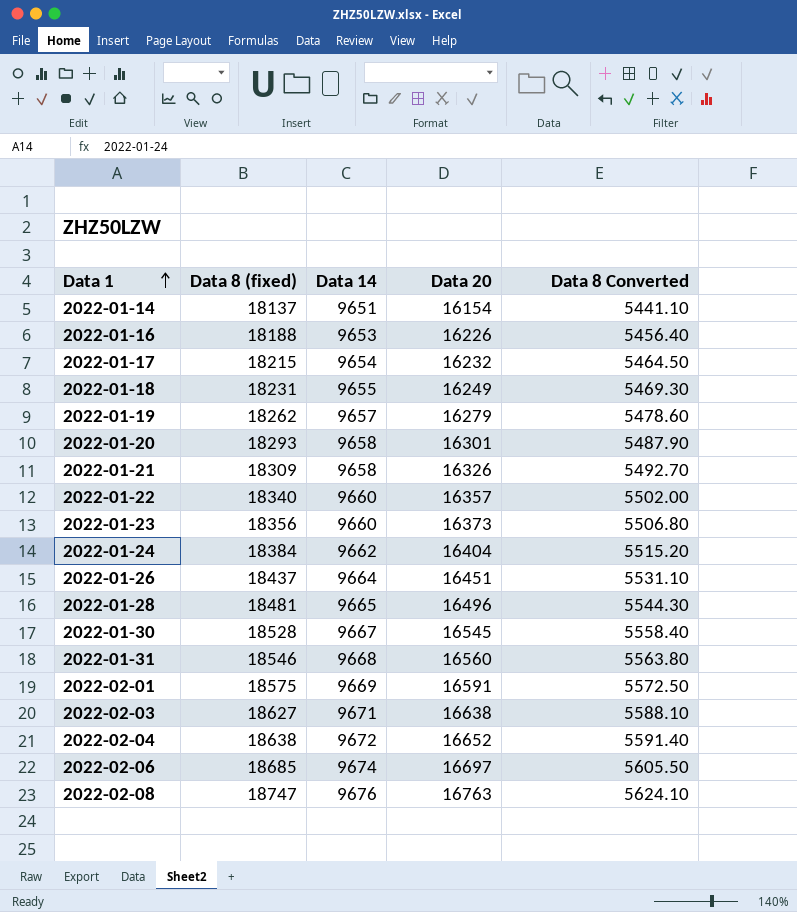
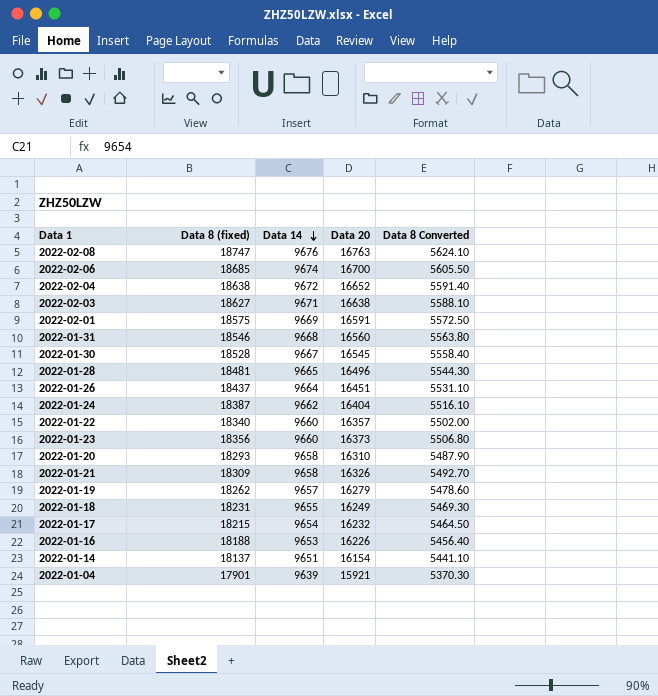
row order: Data 1 ascending -> Data 14 descending
2022-02-06 | Data 20: 16697 -> 16700
2022-01-24 | Data 8 (fixed): 18384 -> 18387
2022-01-24 | Data 8 Converted: 5515.20 -> 5516.10
2022-01-20 | Data 20: 16301 -> 16310
row 2022-01-04: none -> 17901 | 9639 | 15921 | 5370.30

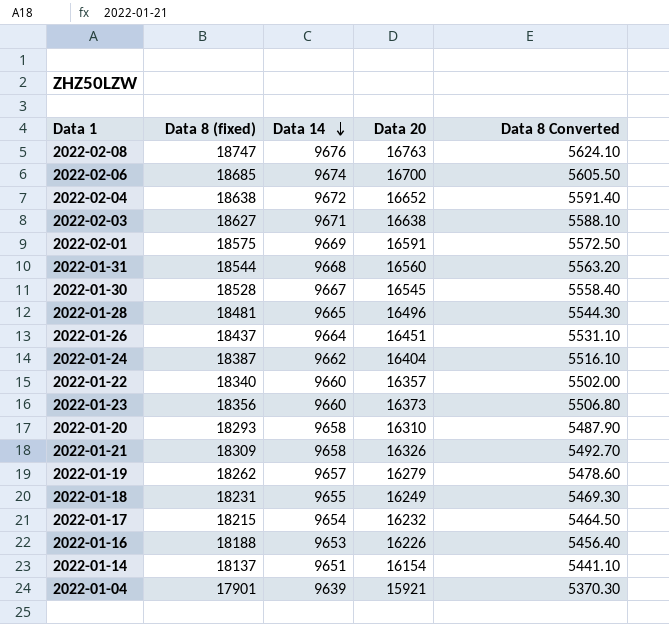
2022-01-31 | Data 8 (fixed): 18546 -> 18544
2022-01-31 | Data 8 Converted: 5563.80 -> 5563.20

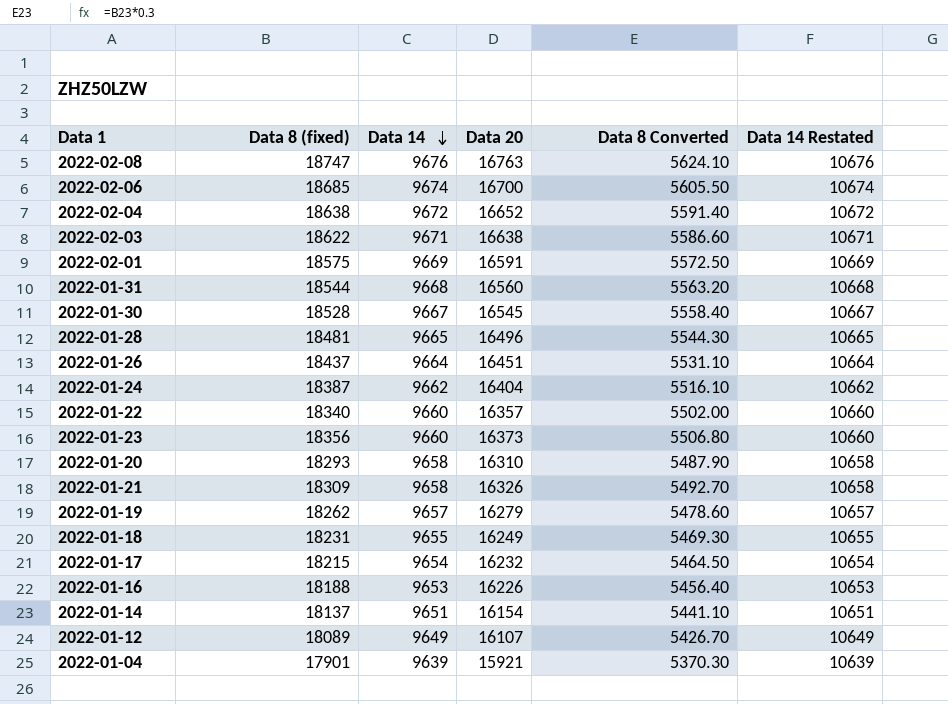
column Data 14 Restated | formula: none -> [Data 14] + 1000
2022-02-03 | Data 8 (fixed): 18627 -> 18622
2022-02-03 | Data 8 Converted: 5588.10 -> 5586.60
row 2022-01-12: none -> 18089 | 9649 | 16107 | 5426.70 | 10649

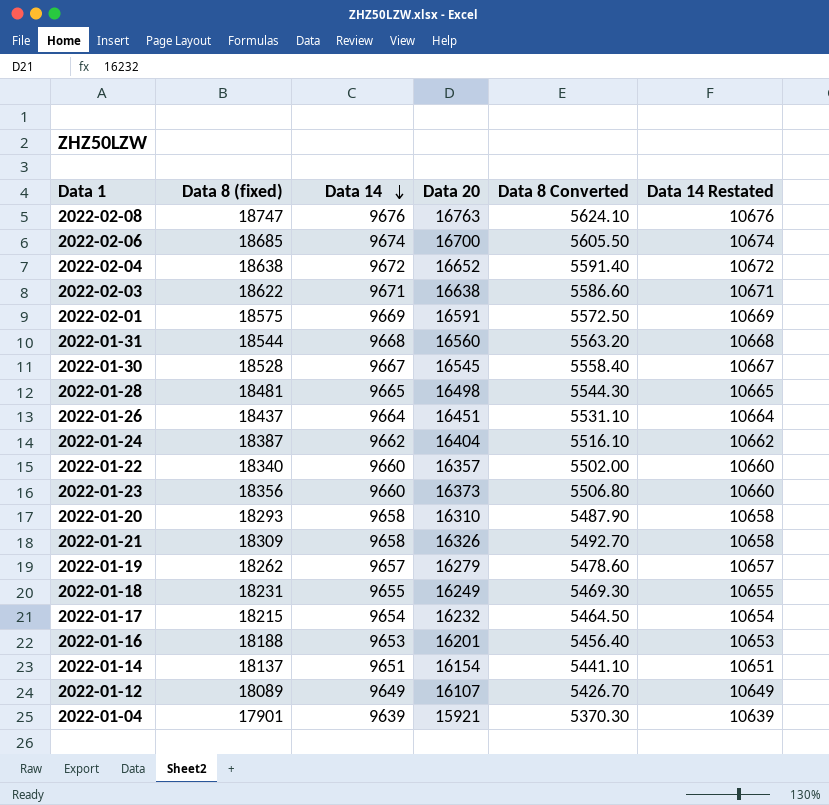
2022-01-28 | Data 20: 16496 -> 16498
2022-01-16 | Data 20: 16226 -> 16201

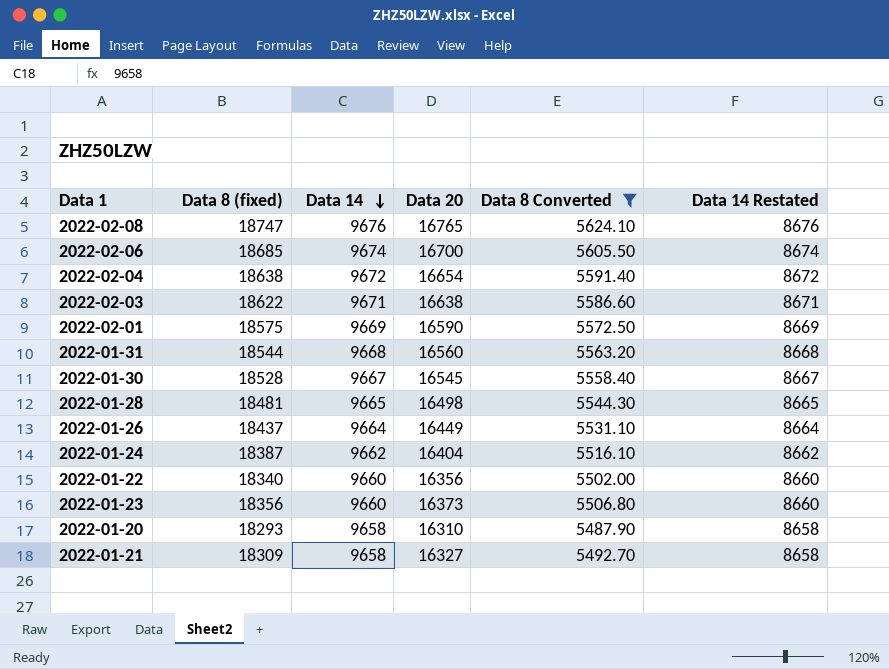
filter: none -> Data 8 Converted >= 5487.90
column Data 14 Restated | formula: [Data 14] + 1000 -> [Data 14] - 1000
2022-02-08 | Data 20: 16763 -> 16765
2022-02-04 | Data 20: 16652 -> 16654
2022-02-01 | Data 20: 16591 -> 16590
2022-01-26 | Data 20: 16451 -> 16449
2022-01-22 | Data 20: 16357 -> 16356
2022-01-21 | Data 20: 16326 -> 16327

